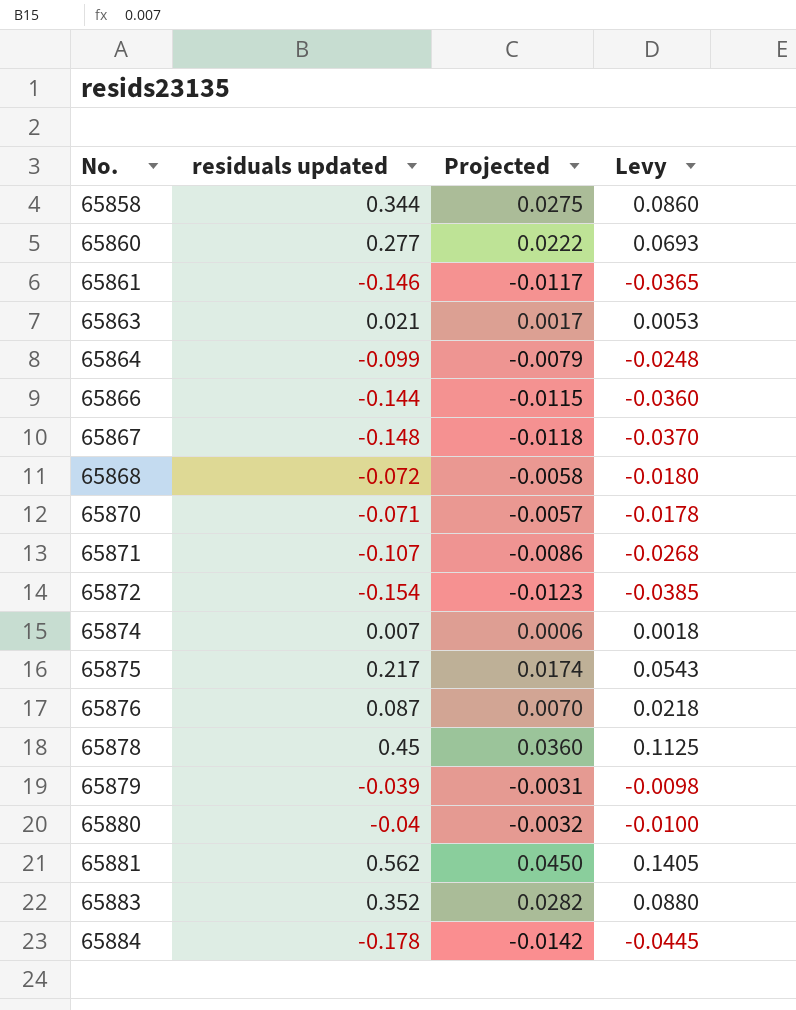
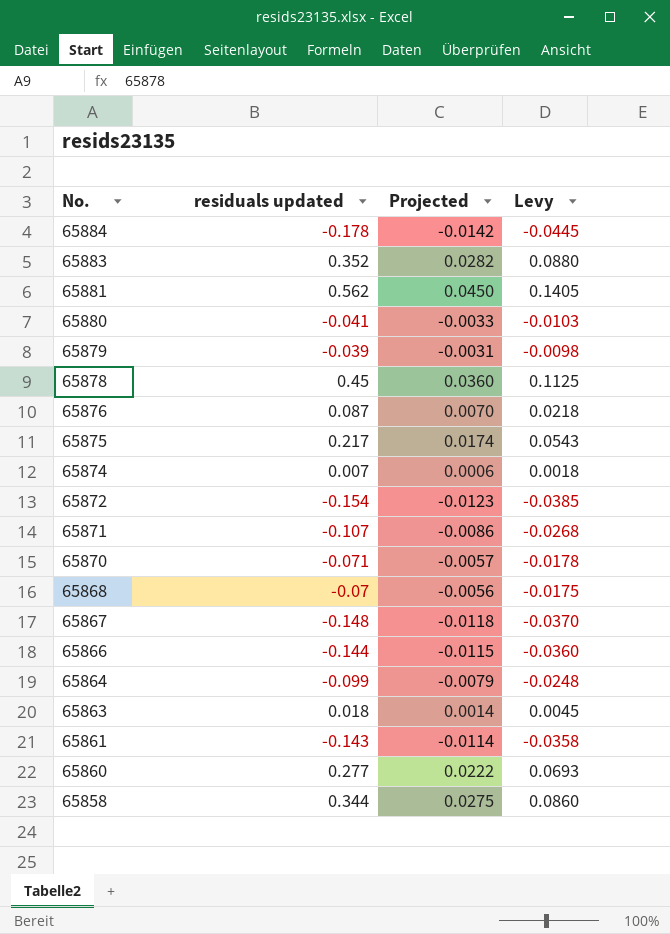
row order: No. ascending -> No. descending
65880 | residuals updated: -0.04 -> -0.041
65880 | Projected: -0.0032 -> -0.0033
65880 | Levy: -0.0100 -> -0.0103
65868 | residuals updated: -0.072 -> -0.07
65868 | Projected: -0.0058 -> -0.0056
65868 | Levy: -0.0180 -> -0.0175
65863 | residuals updated: 0.021 -> 0.018
65863 | Projected: 0.0017 -> 0.0014
65863 | Levy: 0.0053 -> 0.0045
65861 | residuals updated: -0.146 -> -0.143
65861 | Projected: -0.0117 -> -0.0114
65861 | Levy: -0.0365 -> -0.0358

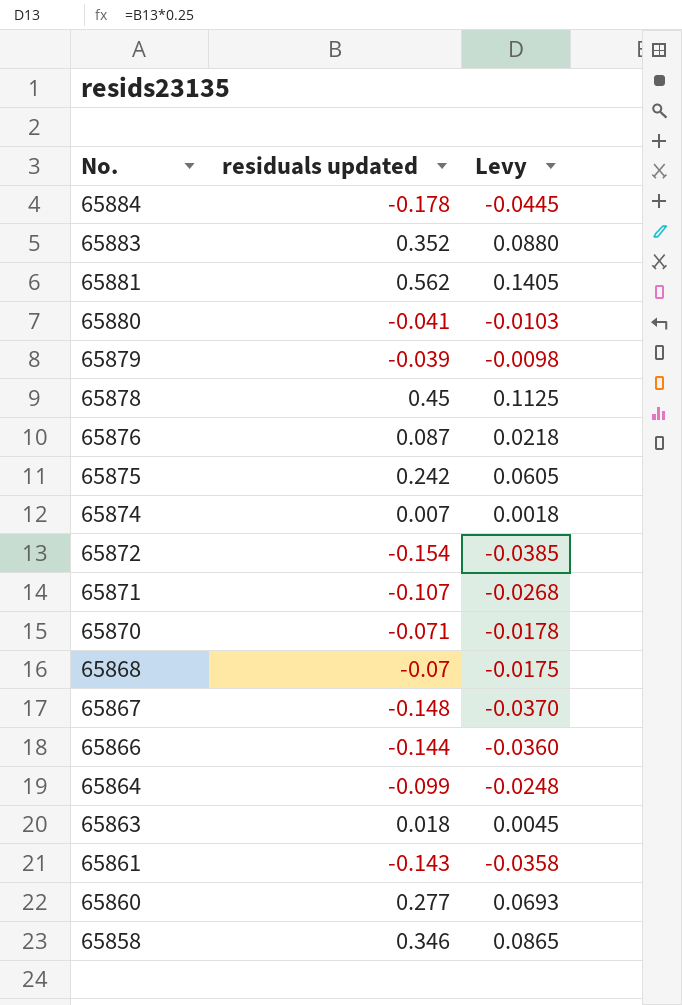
column Projected | formula: [residuals updated] * 0.08 -> none
65875 | residuals updated: 0.217 -> 0.242
65875 | Levy: 0.0543 -> 0.0605
65858 | residuals updated: 0.344 -> 0.346
65858 | Levy: 0.0860 -> 0.0865

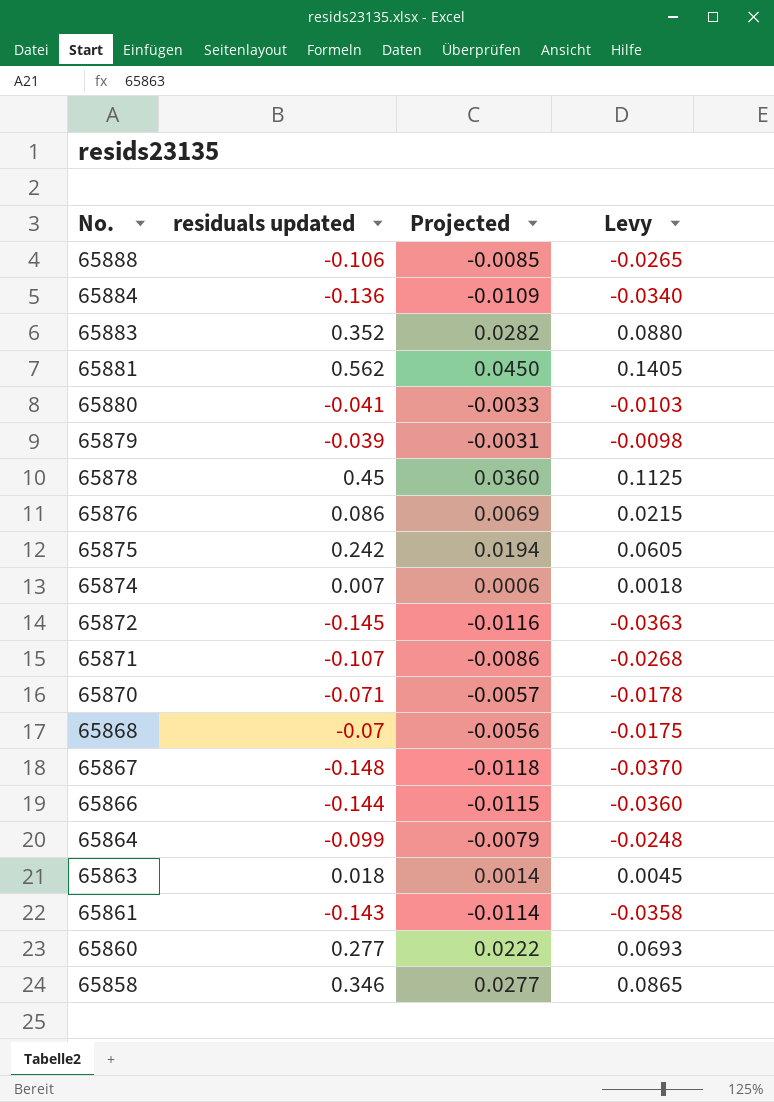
column Projected | formula: none -> [residuals updated] * 0.08
row 65888: none -> -0.106 | -0.0085 | -0.0265
65884 | residuals updated: -0.178 -> -0.136
65884 | Levy: -0.0445 -> -0.0340
65876 | residuals updated: 0.087 -> 0.086
65876 | Levy: 0.0218 -> 0.0215
65872 | residuals updated: -0.154 -> -0.145
65872 | Levy: -0.0385 -> -0.0363

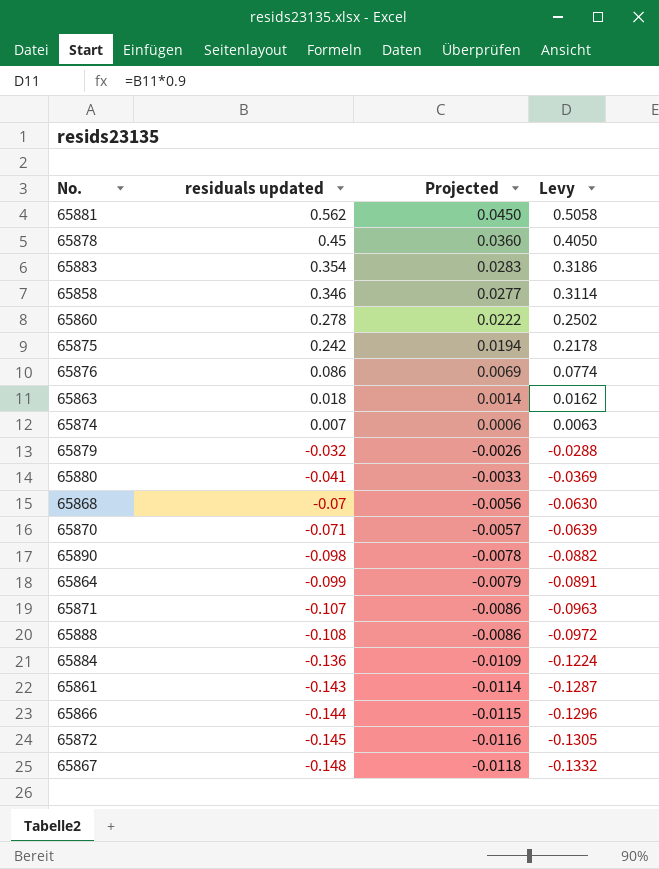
row order: No. descending -> residuals updated descending
column Levy | formula: [residuals updated] * 0.25 -> [residuals updated] * 0.9
65883 | residuals updated: 0.352 -> 0.354
65883 | Projected: 0.0282 -> 0.0283
65860 | residuals updated: 0.277 -> 0.278
65879 | residuals updated: -0.039 -> -0.032
65879 | Projected: -0.0031 -> -0.0026
row 65890: none -> -0.098 | -0.0078 | -0.0882
65888 | residuals updated: -0.106 -> -0.108
65888 | Projected: -0.0085 -> -0.0086

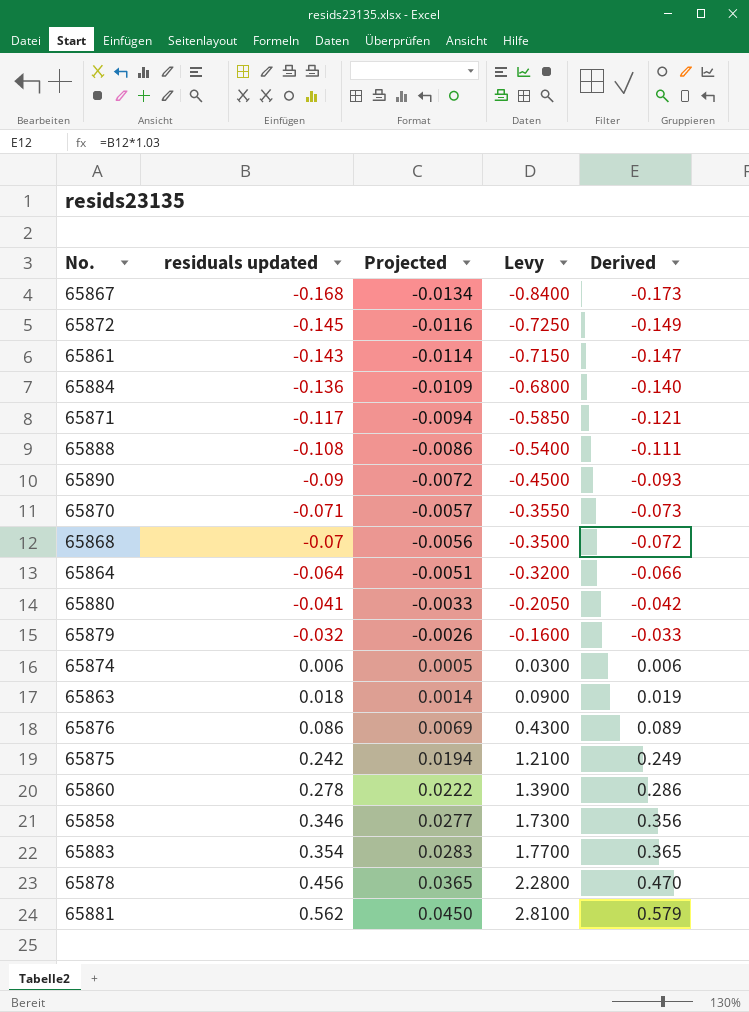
row order: residuals updated descending -> residuals updated ascending
column Levy | formula: [residuals updated] * 0.9 -> [residuals updated] * 5
column Derived | formula: none -> [residuals updated] * 1.03
row 65866: -0.144 | -0.0115 | -0.1296 -> none
65867 | residuals updated: -0.148 -> -0.168
65867 | Projected: -0.0118 -> -0.0134
65871 | residuals updated: -0.107 -> -0.117
65871 | Projected: -0.0086 -> -0.0094
65890 | residuals updated: -0.098 -> -0.09
65890 | Projected: -0.0078 -> -0.0072
65864 | residuals updated: -0.099 -> -0.064
65864 | Projected: -0.0079 -> -0.0051
65874 | residuals updated: 0.007 -> 0.006
65874 | Projected: 0.0006 -> 0.0005
65878 | residuals updated: 0.45 -> 0.456
65878 | Projected: 0.0360 -> 0.0365

